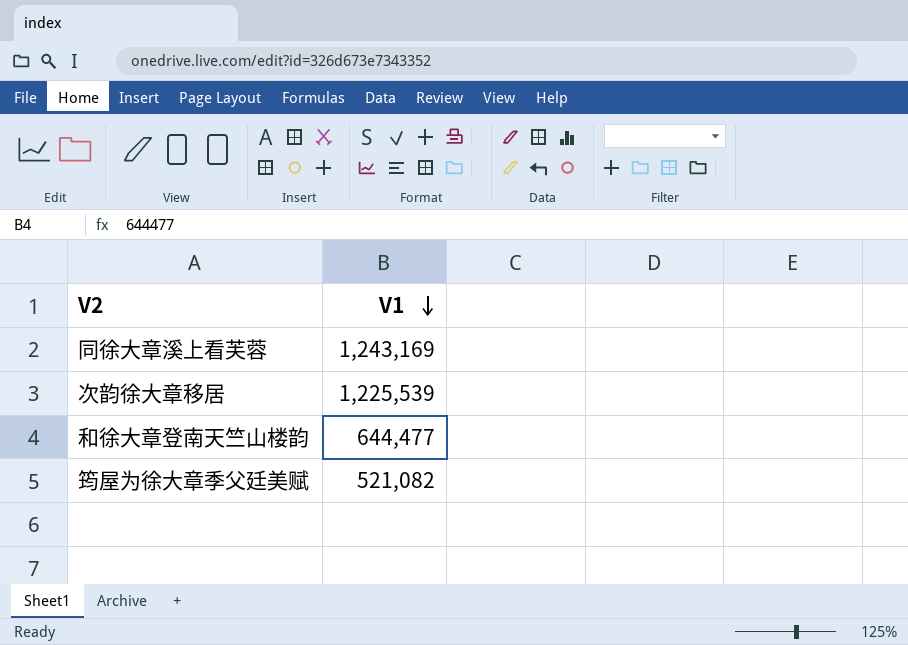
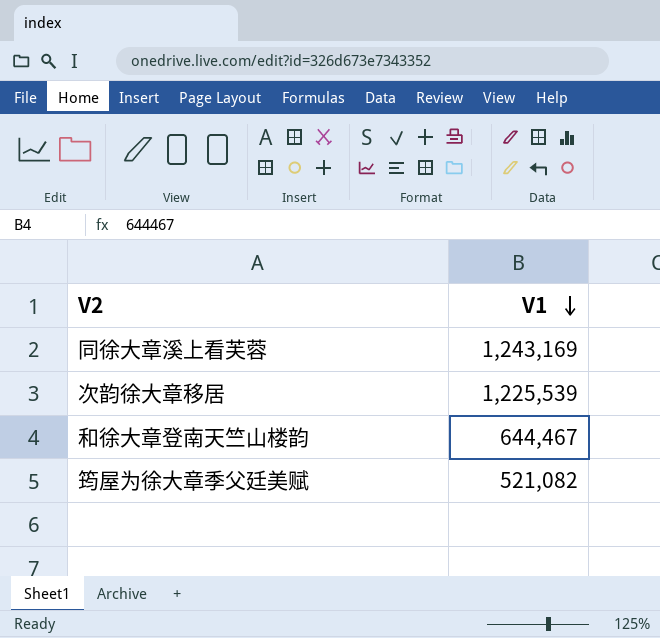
和徐大章登南天竺山楼韵 | V1: 644,477 -> 644,467

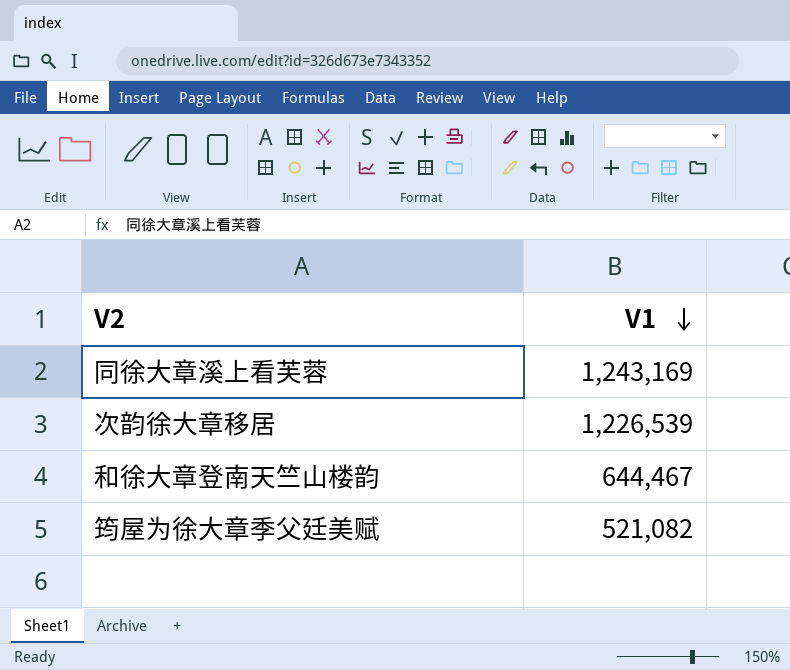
次韵徐大章移居 | V1: 1,225,539 -> 1,226,539

